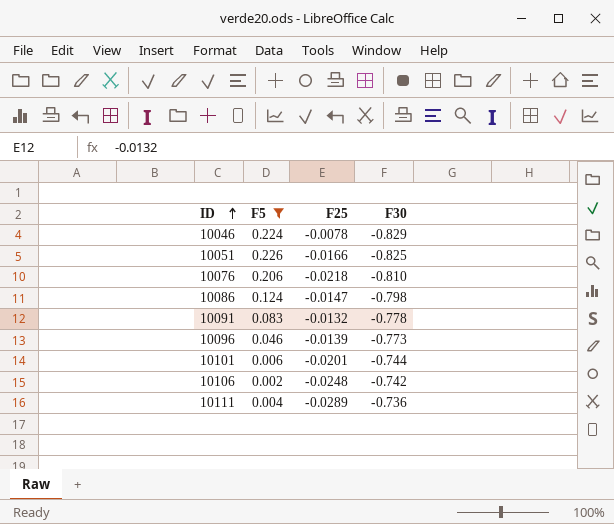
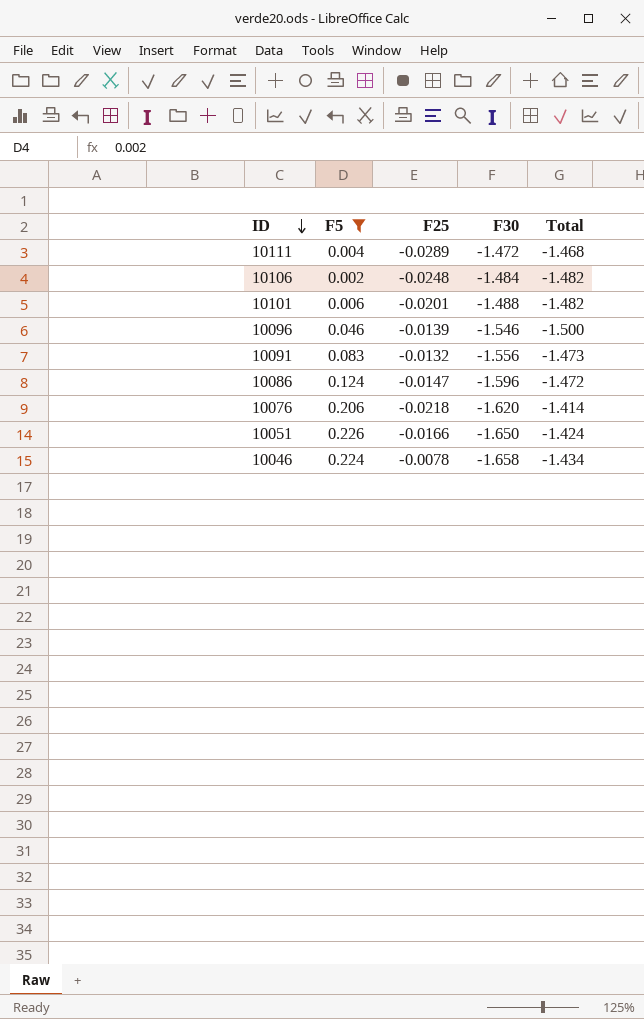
row order: ID ascending -> ID descending
column Total | formula: none -> [F5] + [F30]
10111 | F30: -0.736 -> -1.472
10106 | F30: -0.742 -> -1.484
10101 | F30: -0.744 -> -1.488
10096 | F30: -0.773 -> -1.546
10091 | F30: -0.778 -> -1.556
10086 | F30: -0.798 -> -1.596
10076 | F30: -0.810 -> -1.620
10051 | F30: -0.825 -> -1.650
10046 | F30: -0.829 -> -1.658

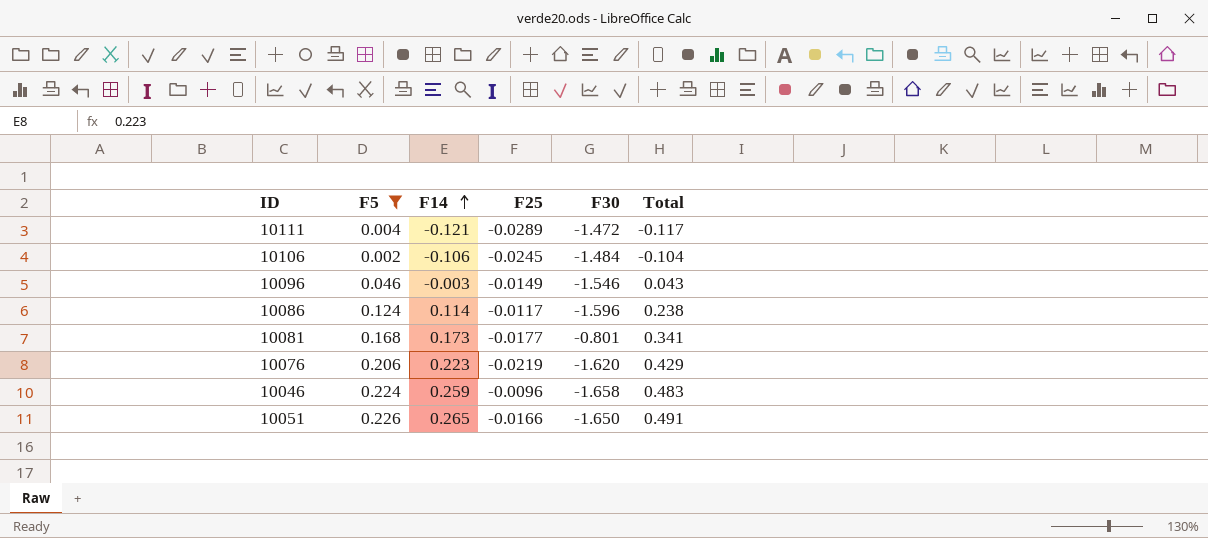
row order: ID descending -> F14 ascending
column F14 | position: none -> 3
column Total | formula: [F5] + [F30] -> [F5] + [F14]
row 10101: 0.006 | -0.0201 | -1.488 | -1.482 -> none
row 10091: 0.083 | -0.0132 | -1.556 | -1.473 -> none
10106 | F25: -0.0248 -> -0.0245
10096 | F25: -0.0139 -> -0.0149
10086 | F25: -0.0147 -> -0.0117
row 10081: none -> 0.168 | 0.173 | -0.0177 | -0.801 | 0.341
10076 | F25: -0.0218 -> -0.0219
10046 | F25: -0.0078 -> -0.0096

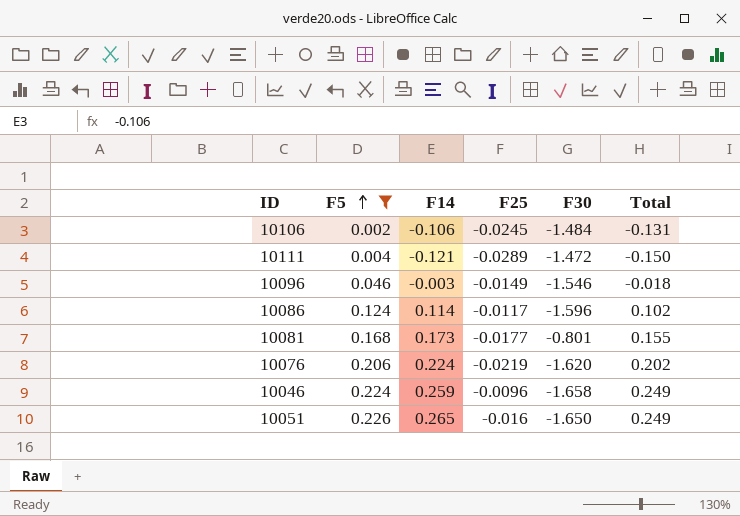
row order: F14 ascending -> F5 ascending
column Total | formula: [F5] + [F14] -> [F14] + [F25]
10076 | F14: 0.223 -> 0.224
10051 | F25: -0.0166 -> -0.016

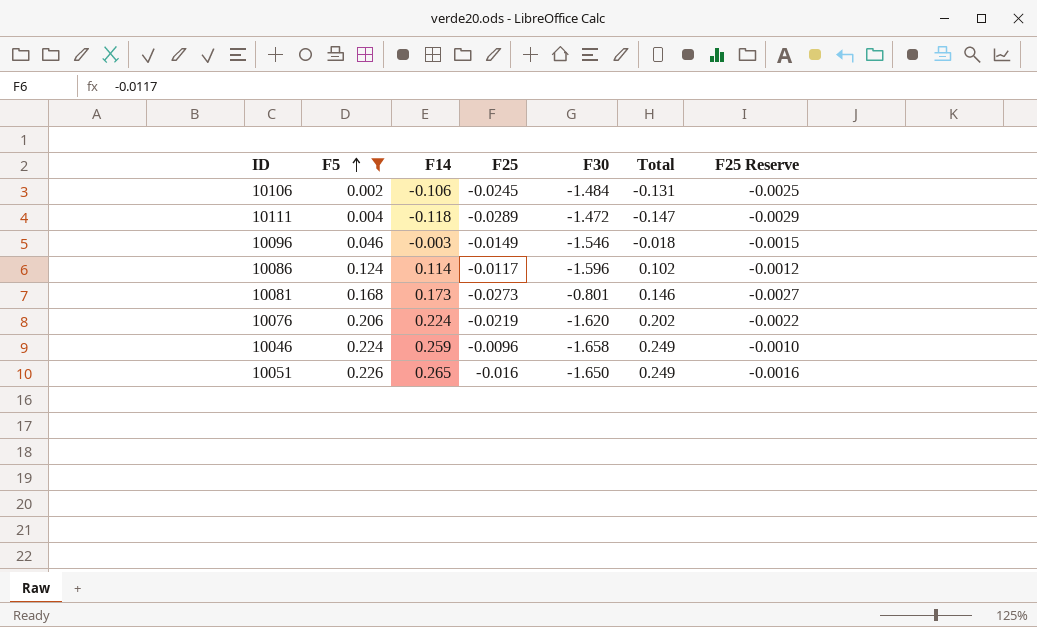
column F25 Reserve | formula: none -> [F25] * 0.1
10111 | F14: -0.121 -> -0.118
10111 | Total: -0.150 -> -0.147
10081 | F25: -0.0177 -> -0.0273
10081 | Total: 0.155 -> 0.146

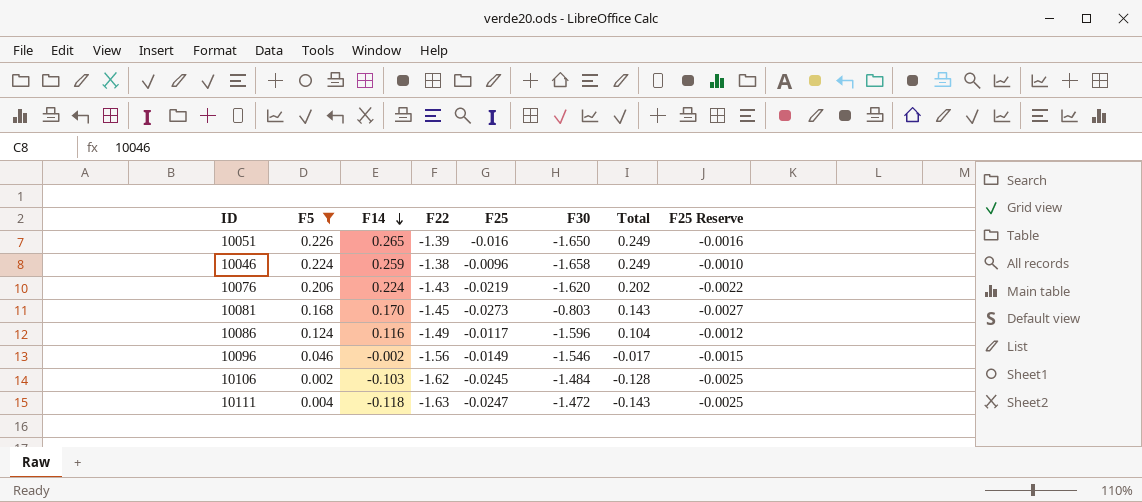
row order: F5 ascending -> F14 descending
column F22 | position: none -> 4
10081 | F14: 0.173 -> 0.170
10081 | F30: -0.801 -> -0.803
10081 | Total: 0.146 -> 0.143
10086 | F14: 0.114 -> 0.116
10086 | Total: 0.102 -> 0.104
10096 | F14: -0.003 -> -0.002
10096 | Total: -0.018 -> -0.017
10106 | F14: -0.106 -> -0.103
10106 | Total: -0.131 -> -0.128
10111 | F25: -0.0289 -> -0.0247
10111 | Total: -0.147 -> -0.143
10111 | F25 Reserve: -0.0029 -> -0.0025

